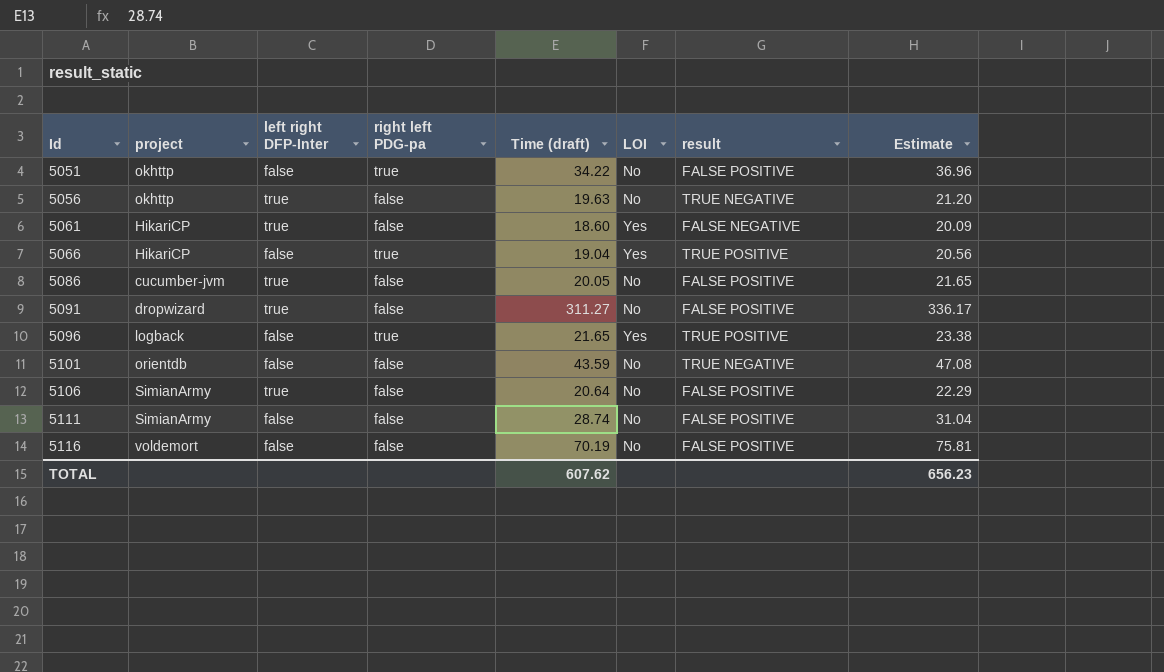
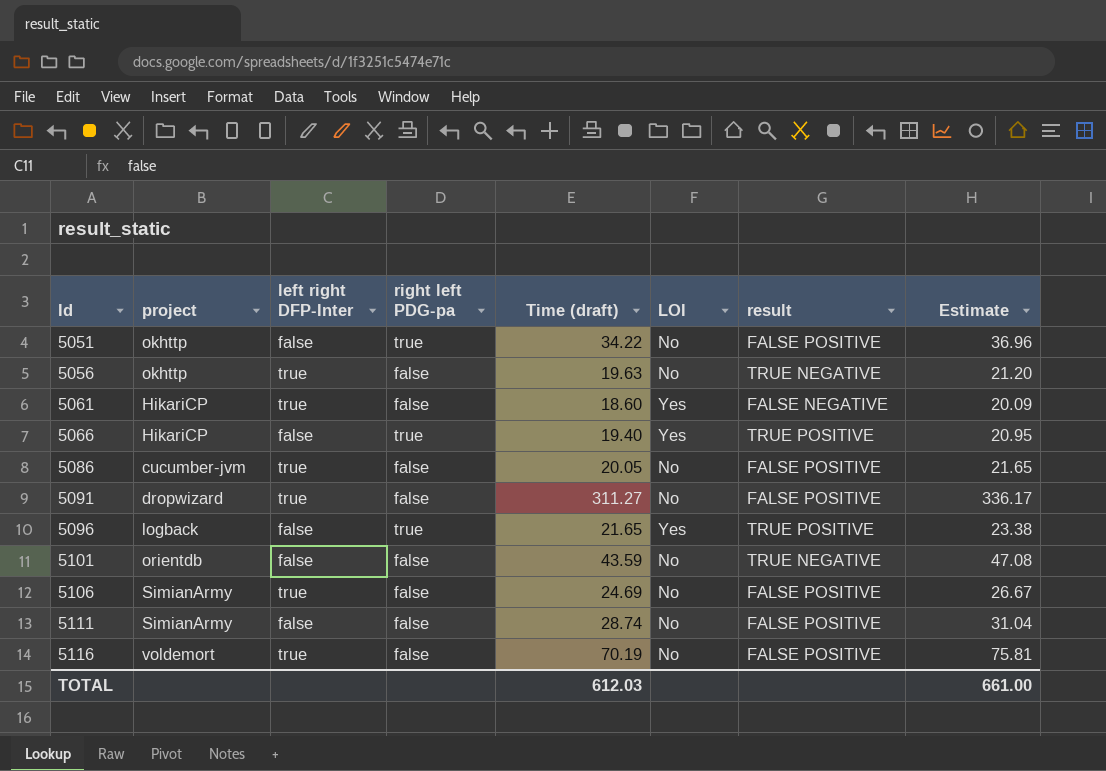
5066 | Time (draft): 19.04 -> 19.40
5066 | Estimate: 20.56 -> 20.95
5106 | Time (draft): 20.64 -> 24.69
5106 | Estimate: 22.29 -> 26.67
5116 | left right DFP-Inter: false -> true
TOTAL | Time (draft): 607.62 -> 612.03
TOTAL | Estimate: 656.23 -> 661.00

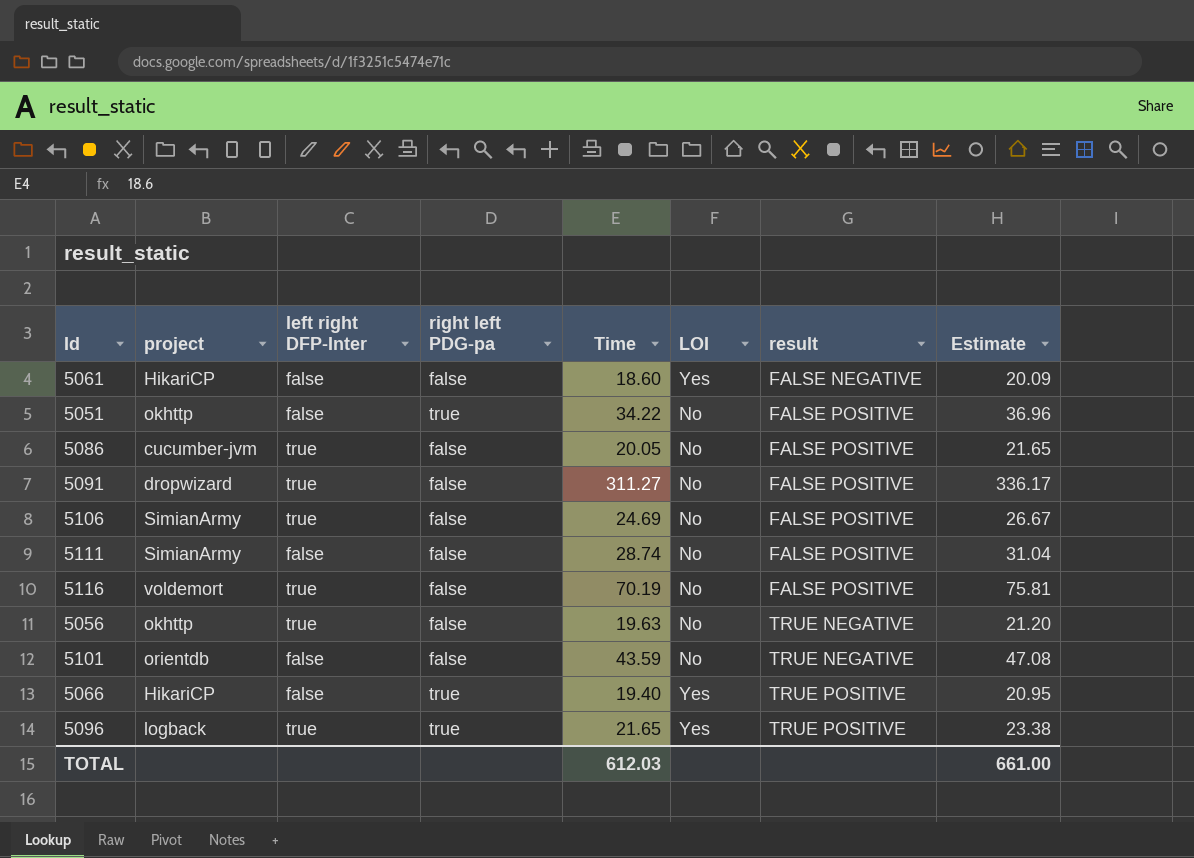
row order: Id ascending -> result ascending
column name: Time (draft) -> Time
5061 | left right DFP-Inter: true -> false
5096 | left right DFP-Inter: false -> true

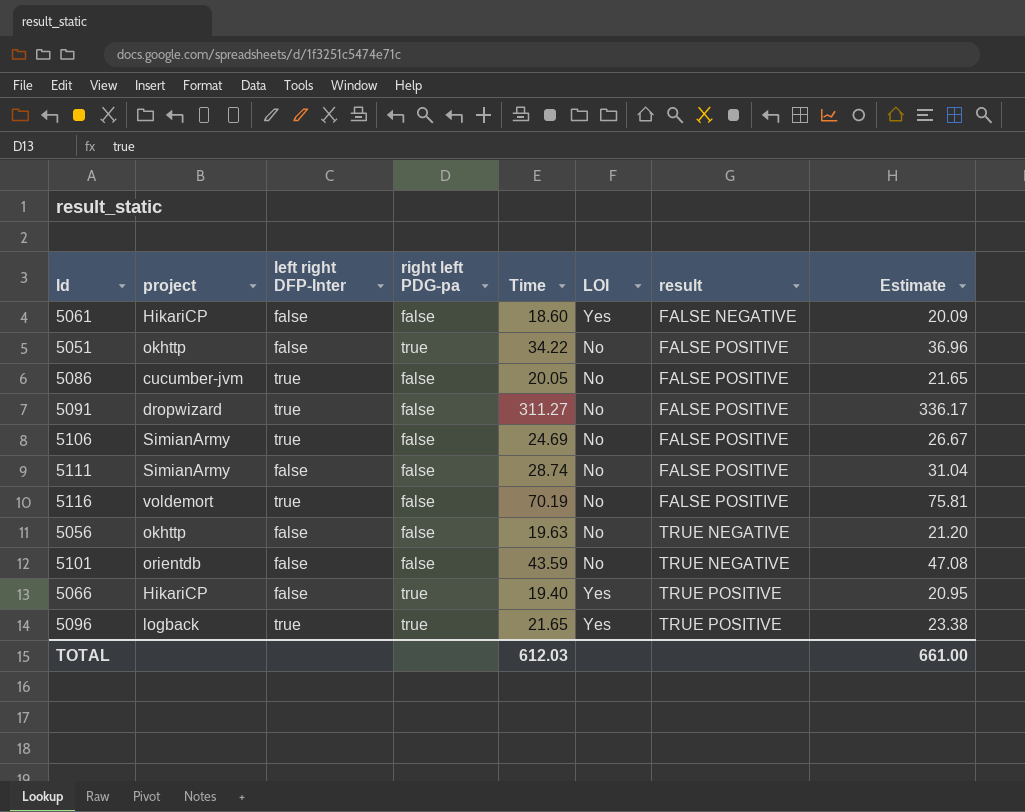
5056 | left right DFP-Inter: true -> false

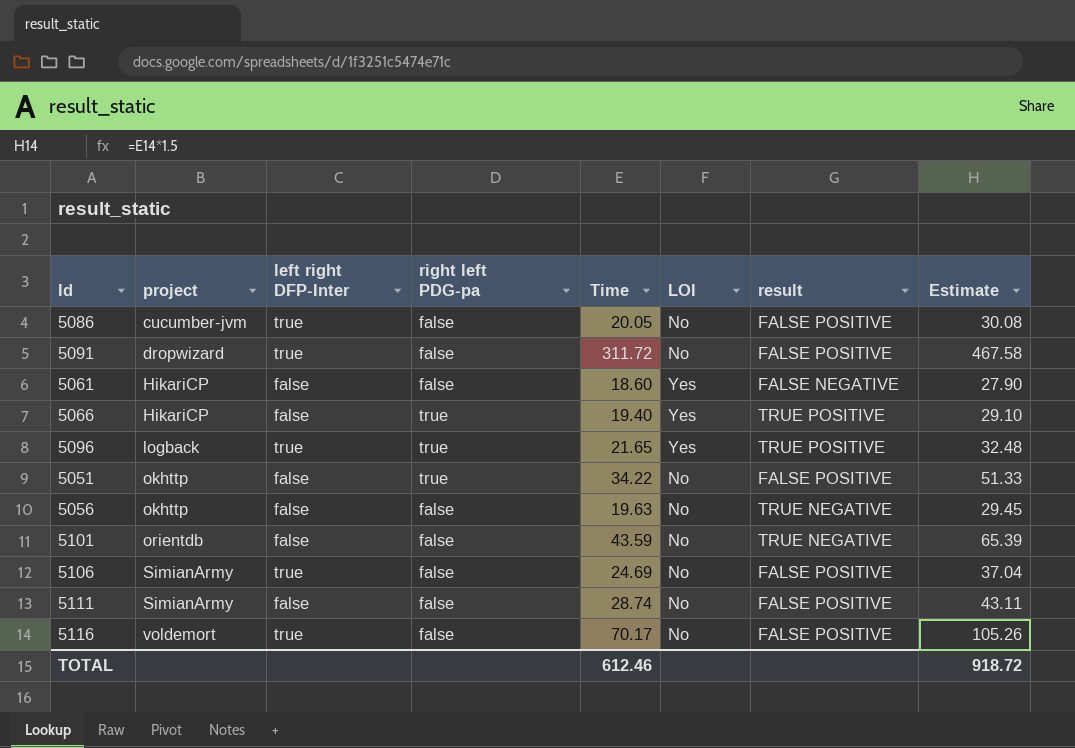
row order: result ascending -> project ascending
column Estimate | formula: [Time] * 1.08 -> [Time] * 1.5
5091 | Time: 311.27 -> 311.72
5116 | Time: 70.19 -> 70.17
TOTAL | Time: 612.03 -> 612.46
TOTAL | Estimate: 661.00 -> 918.72

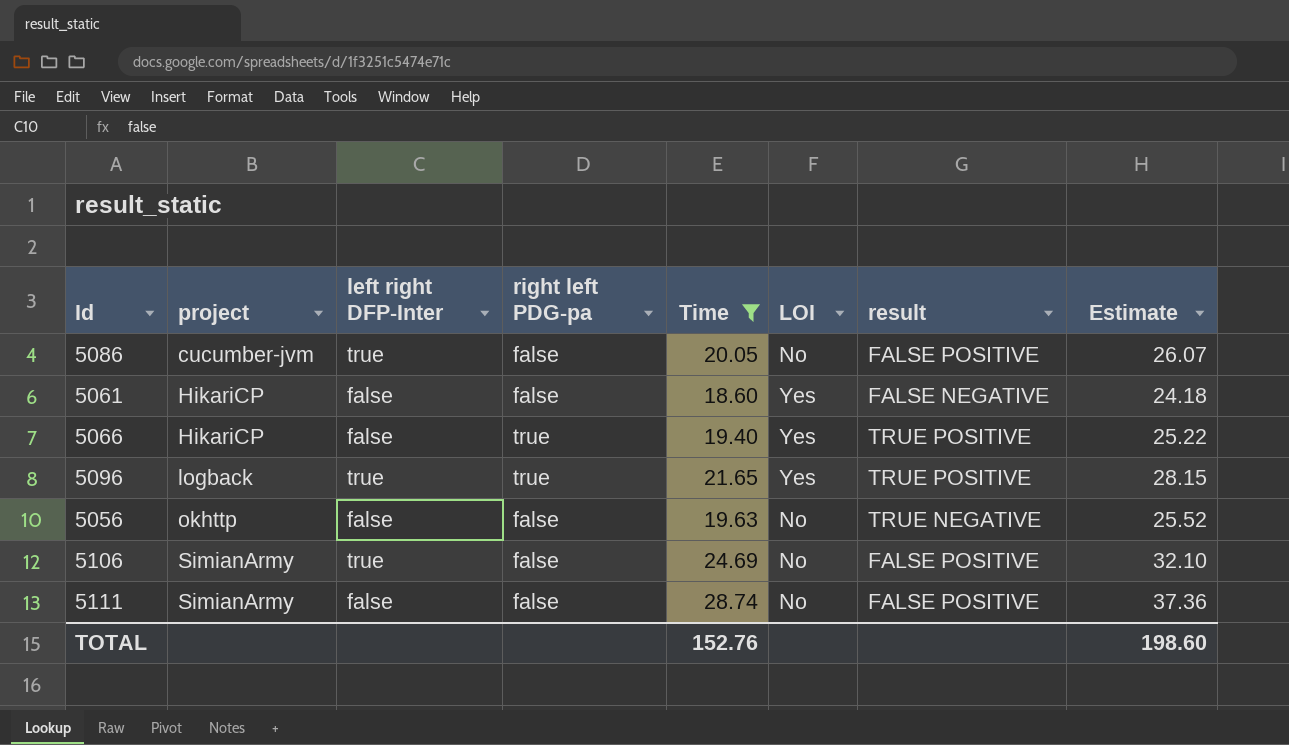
filter: none -> Time <= 28.74
column Estimate | formula: [Time] * 1.5 -> [Time] * 1.3
TOTAL | Time: 612.46 -> 152.76
TOTAL | Estimate: 918.72 -> 198.60

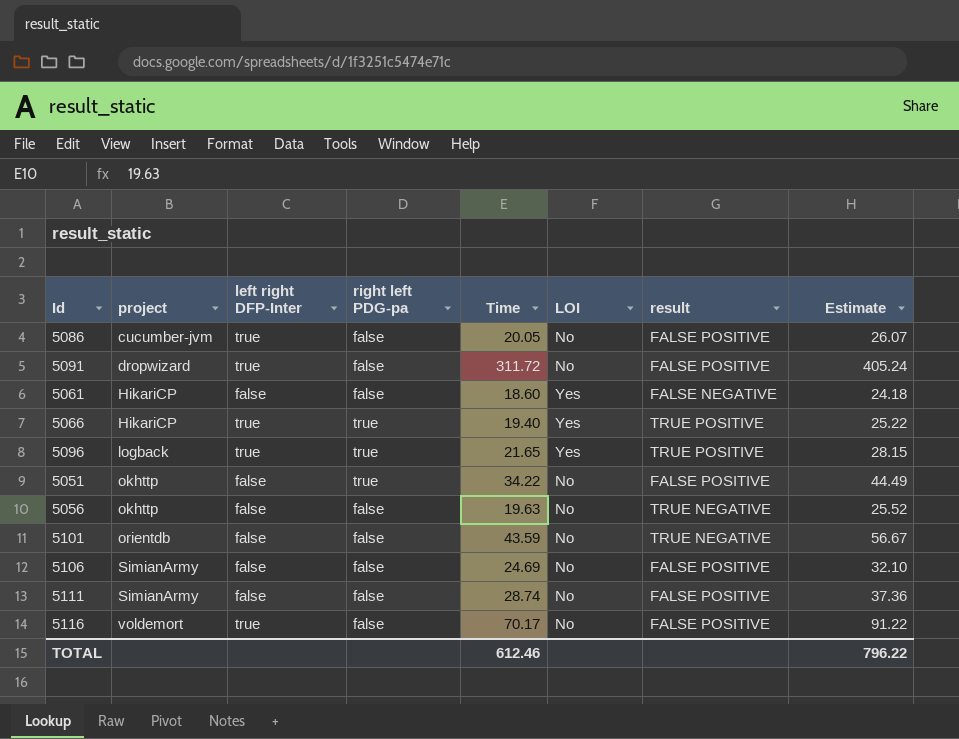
filter: Time <= 28.74 -> none
5066 | left right DFP-Inter: false -> true
5106 | left right DFP-Inter: true -> false
TOTAL | Time: 152.76 -> 612.46
TOTAL | Estimate: 198.60 -> 796.22

